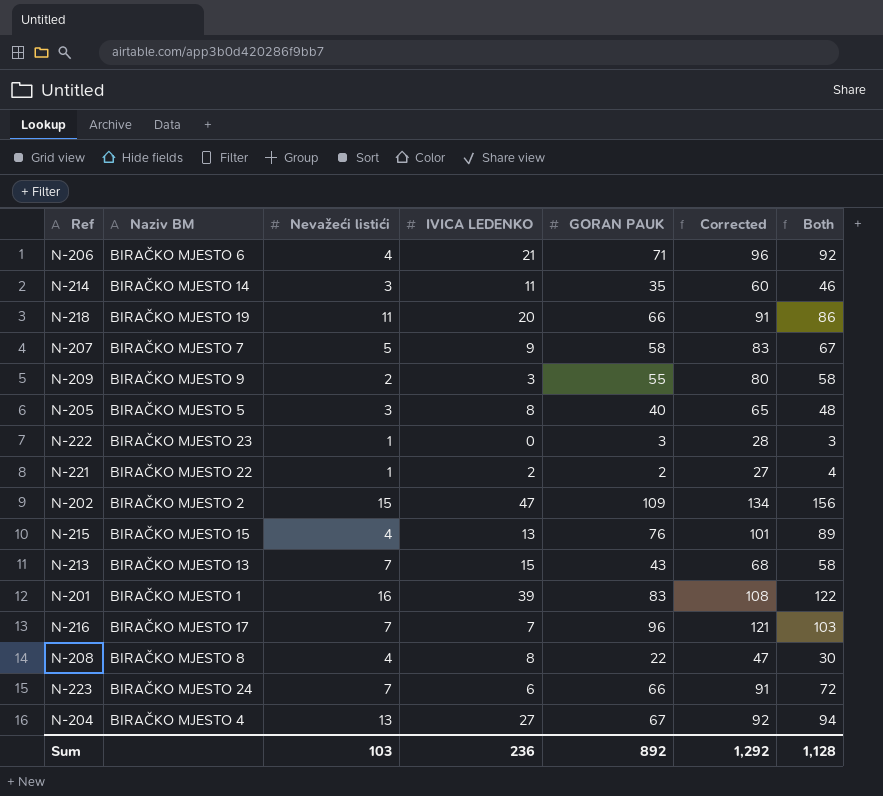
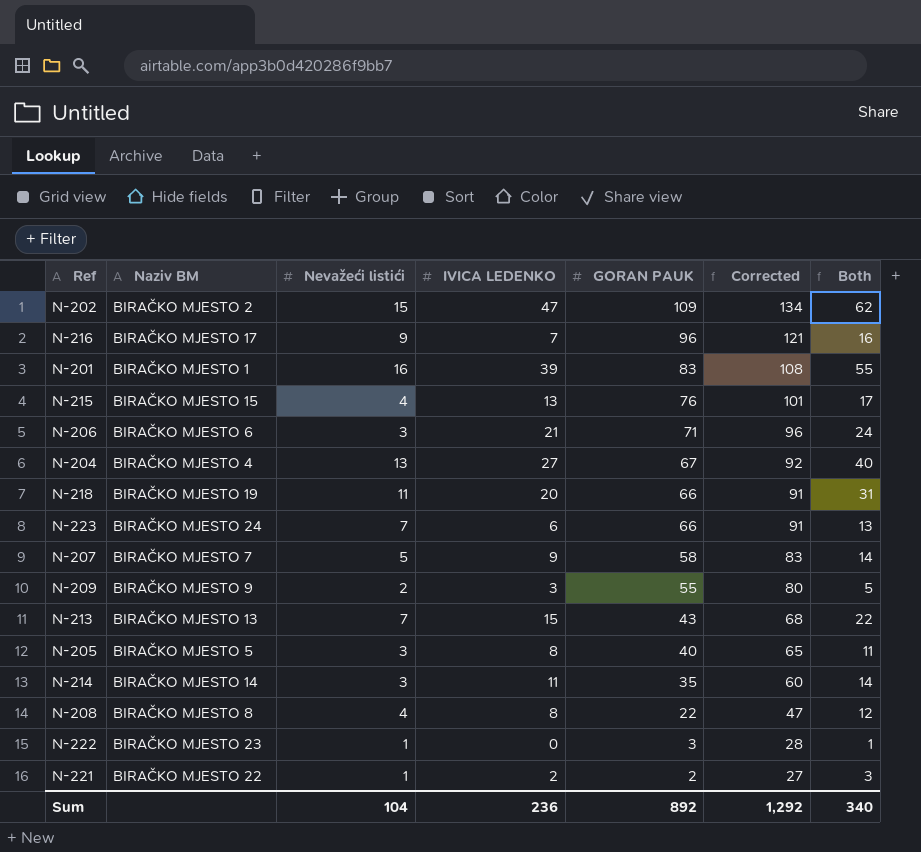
row order: none -> GORAN PAUK descending
column Both | formula: [IVICA LEDENKO] + [GORAN PAUK] -> [Nevažeći listići] + [IVICA LEDENKO]
N-216 | Nevažeći listići: 7 -> 9
N-206 | Nevažeći listići: 4 -> 3
Sum | Nevažeći listići: 103 -> 104
Sum | Both: 1,128 -> 340

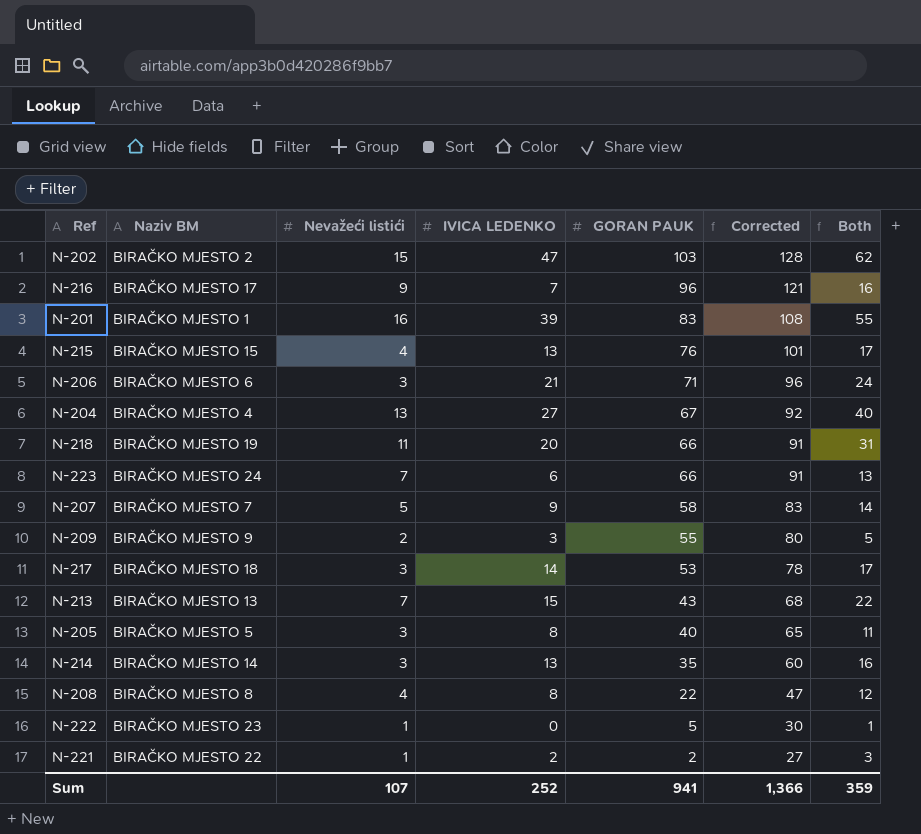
N-202 | GORAN PAUK: 109 -> 103
N-202 | Corrected: 134 -> 128
row N-217: none -> BIRAČKO MJESTO 18 | 3 | 14 | 53 | 78 | 17
N-214 | IVICA LEDENKO: 11 -> 13
N-214 | Both: 14 -> 16
N-222 | GORAN PAUK: 3 -> 5
N-222 | Corrected: 28 -> 30
Sum | Nevažeći listići: 104 -> 107
Sum | IVICA LEDENKO: 236 -> 252
Sum | GORAN PAUK: 892 -> 941
Sum | Corrected: 1,292 -> 1,366
Sum | Both: 340 -> 359

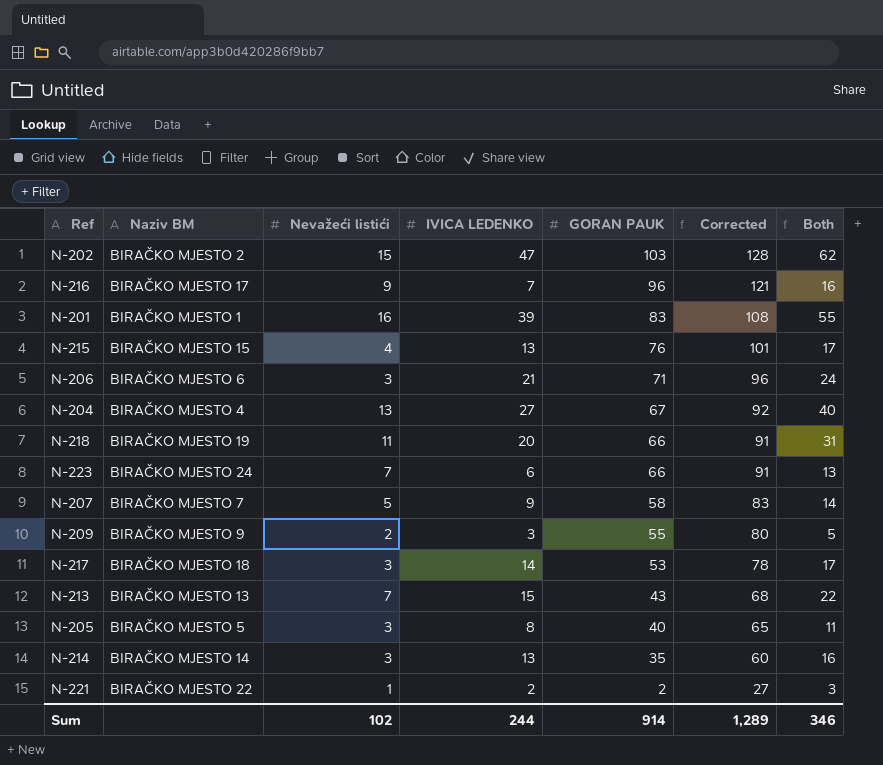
row N-208: BIRAČKO MJESTO 8 | 4 | 8 | 22 | 47 | 12 -> none
row N-222: BIRAČKO MJESTO 23 | 1 | 0 | 5 | 30 | 1 -> none
Sum | Nevažeći listići: 107 -> 102
Sum | IVICA LEDENKO: 252 -> 244
Sum | GORAN PAUK: 941 -> 914
Sum | Corrected: 1,366 -> 1,289
Sum | Both: 359 -> 346

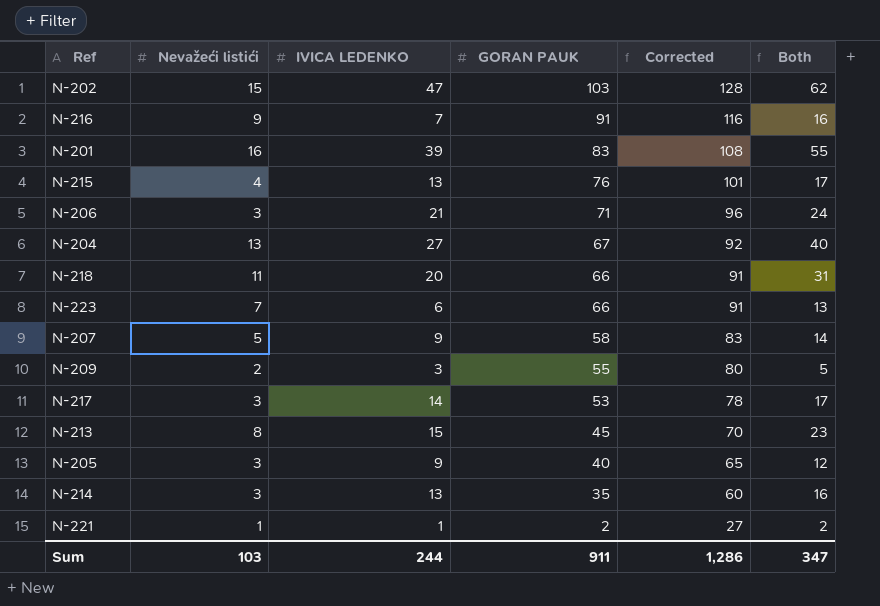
column Naziv BM | position: 2 -> none
N-216 | GORAN PAUK: 96 -> 91
N-216 | Corrected: 121 -> 116
N-213 | Nevažeći listići: 7 -> 8
N-213 | GORAN PAUK: 43 -> 45
N-213 | Corrected: 68 -> 70
N-213 | Both: 22 -> 23
N-205 | IVICA LEDENKO: 8 -> 9
N-205 | Both: 11 -> 12
N-221 | IVICA LEDENKO: 2 -> 1
N-221 | Both: 3 -> 2
Sum | Nevažeći listići: 102 -> 103
Sum | GORAN PAUK: 914 -> 911
Sum | Corrected: 1,289 -> 1,286
Sum | Both: 346 -> 347

